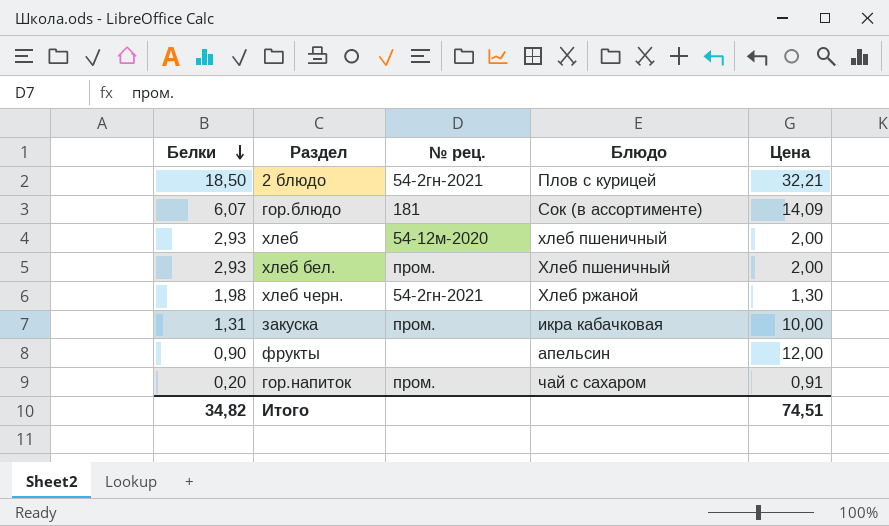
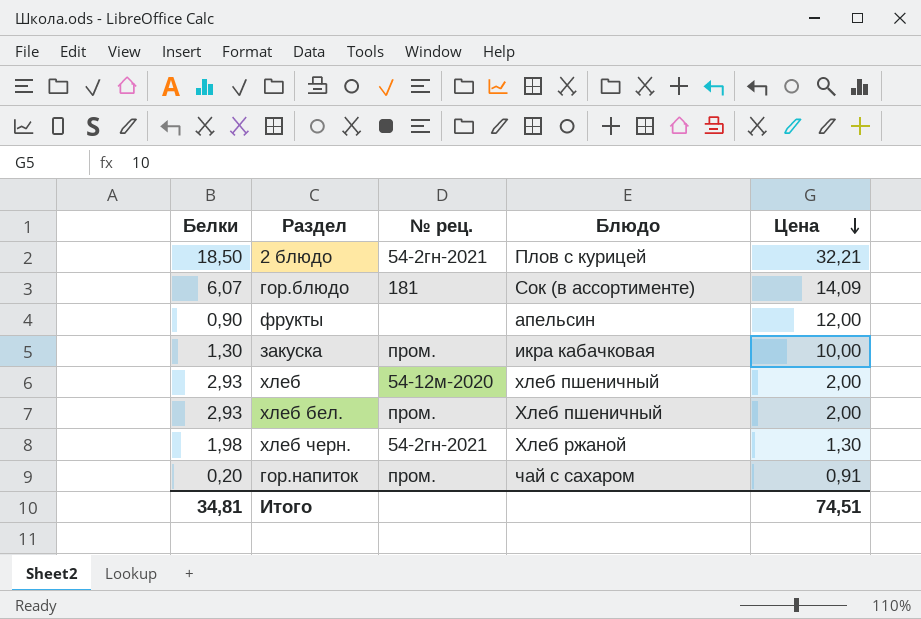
row order: Белки descending -> Цена descending
закуска | Белки: 1,31 -> 1,30
Итого | Белки: 34,82 -> 34,81

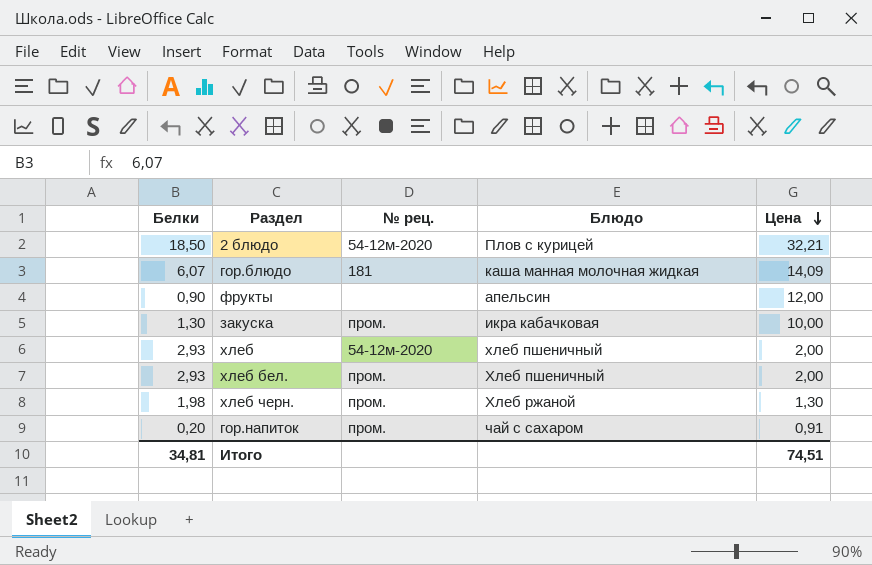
2 блюдо | № рец.: 54-2гн-2021 -> 54-12м-2020
гор.блюдо | Блюдо: Сок (в ассортименте) -> каша манная молочная жидкая
хлеб черн. | № рец.: 54-2гн-2021 -> пром.

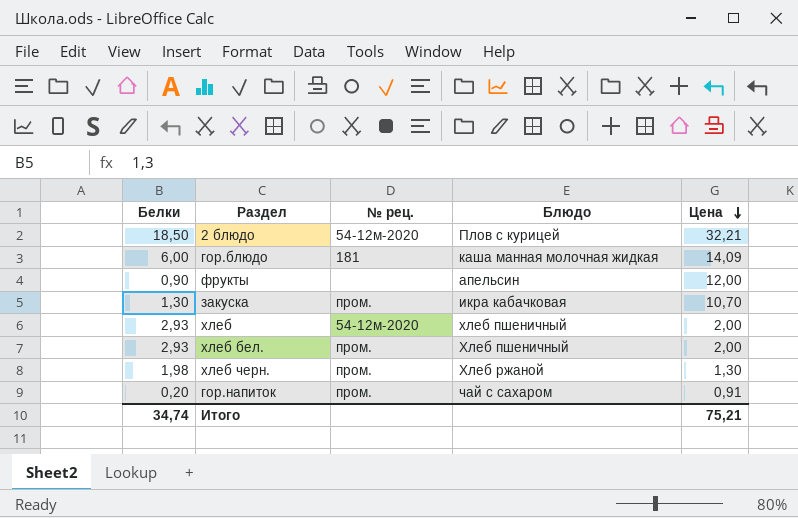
гор.блюдо | Белки: 6,07 -> 6,00
закуска | Цена: 10,00 -> 10,70
Итого | Белки: 34,81 -> 34,74
Итого | Цена: 74,51 -> 75,21

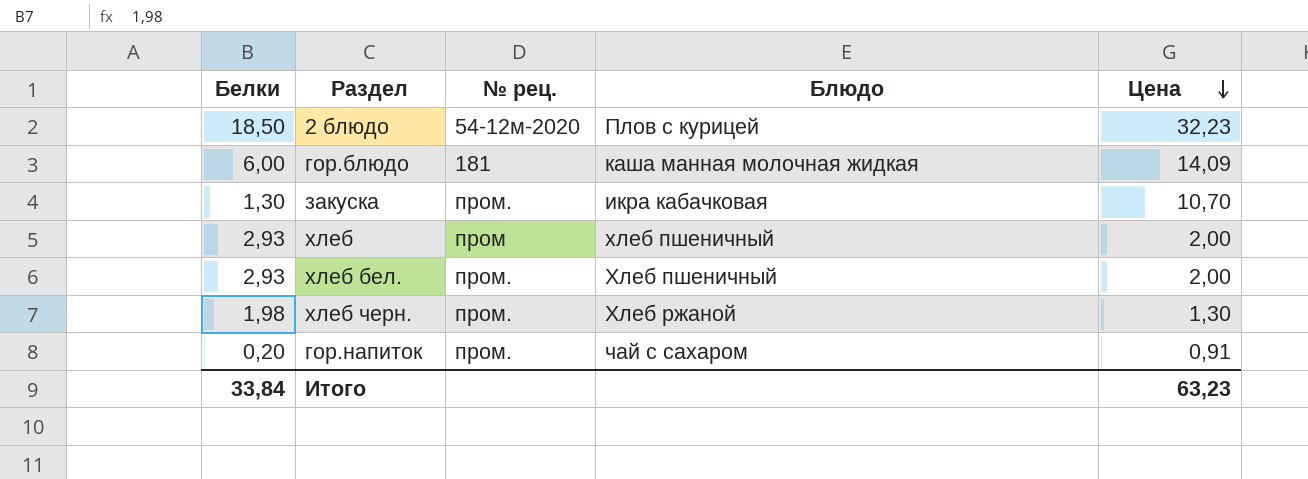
row фрукты: 0,90 | none | апельсин | 12,00 -> none
2 блюдо | Цена: 32,21 -> 32,23
хлеб | № рец.: 54-12м-2020 -> пром
Итого | Белки: 34,74 -> 33,84
Итого | Цена: 75,21 -> 63,23

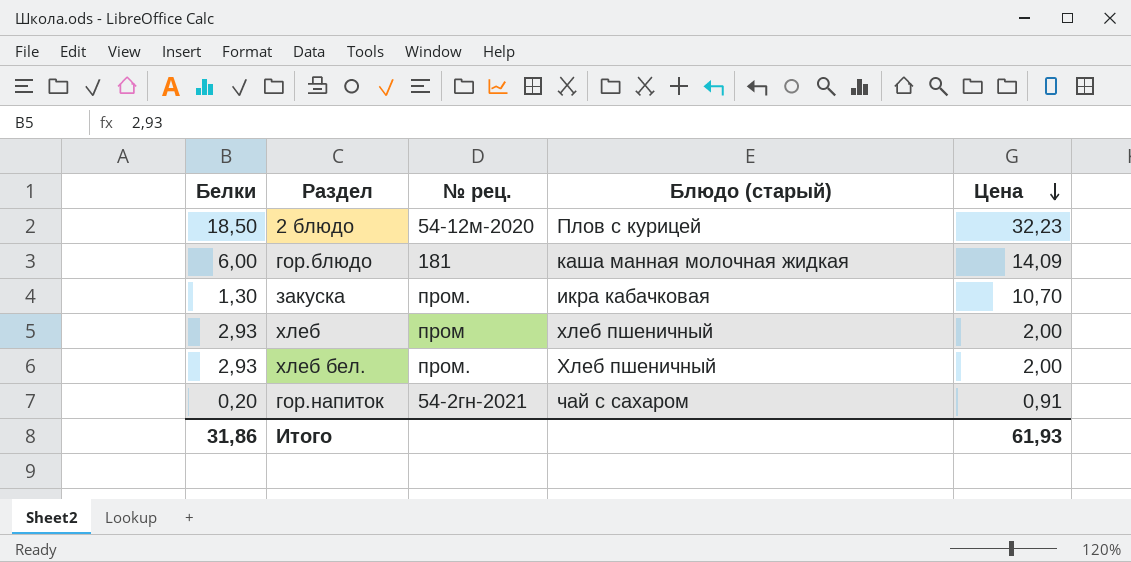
column name: Блюдо -> Блюдо (старый)
row хлеб черн.: 1,98 | пром. | Хлеб ржаной | 1,30 -> none
гор.напиток | № рец.: пром. -> 54-2гн-2021
Итого | Белки: 33,84 -> 31,86
Итого | Цена: 63,23 -> 61,93

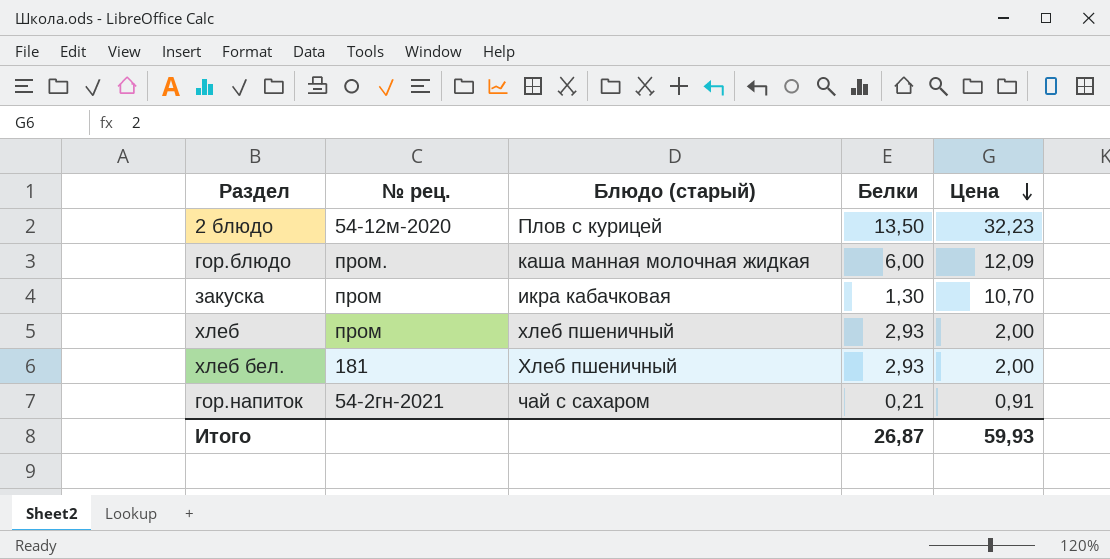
column Белки | position: 1 -> 4
2 блюдо | Белки: 18,50 -> 13,50
гор.блюдо | № рец.: 181 -> пром.
гор.блюдо | Цена: 14,09 -> 12,09
закуска | № рец.: пром. -> пром
хлеб бел. | № рец.: пром. -> 181
гор.напиток | Белки: 0,20 -> 0,21
Итого | Белки: 31,86 -> 26,87
Итого | Цена: 61,93 -> 59,93

